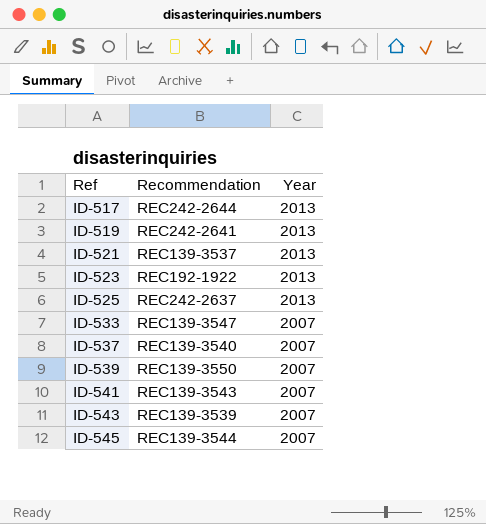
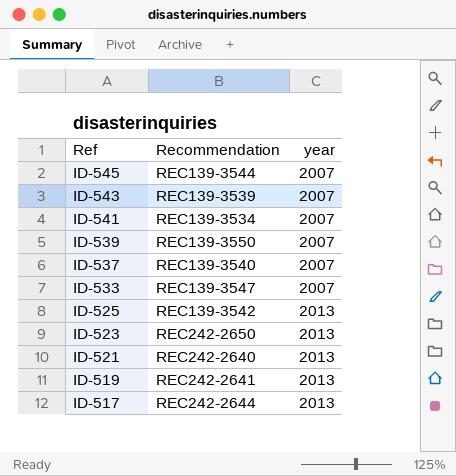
row order: Ref ascending -> Ref descending
column name: Year -> year
ID-541 | Recommendation: REC139-3543 -> REC139-3534
ID-525 | Recommendation: REC242-2637 -> REC139-3542
ID-523 | Recommendation: REC192-1922 -> REC242-2650
ID-521 | Recommendation: REC139-3537 -> REC242-2640

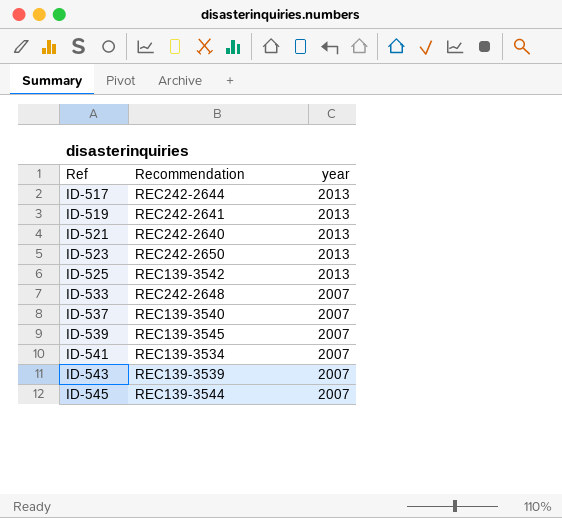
row order: Ref descending -> Ref ascending
ID-533 | Recommendation: REC139-3547 -> REC242-2648
ID-539 | Recommendation: REC139-3550 -> REC139-3545

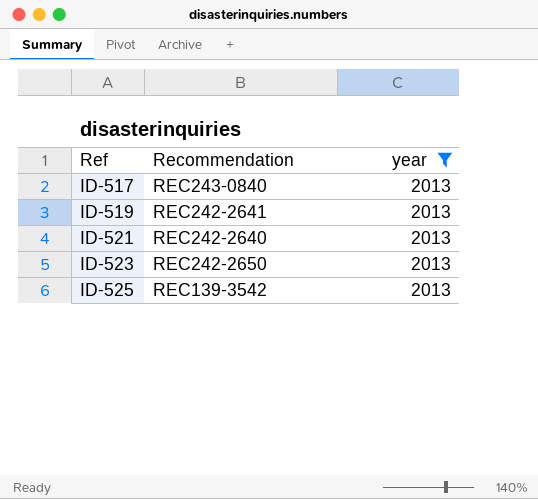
filter: none -> year = 2013
ID-517 | Recommendation: REC242-2644 -> REC243-0840

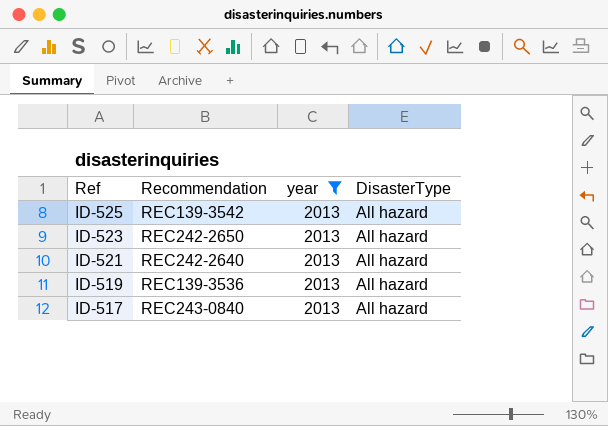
row order: Ref ascending -> Ref descending
column DisasterType | position: none -> 4
ID-519 | Recommendation: REC242-2641 -> REC139-3536

